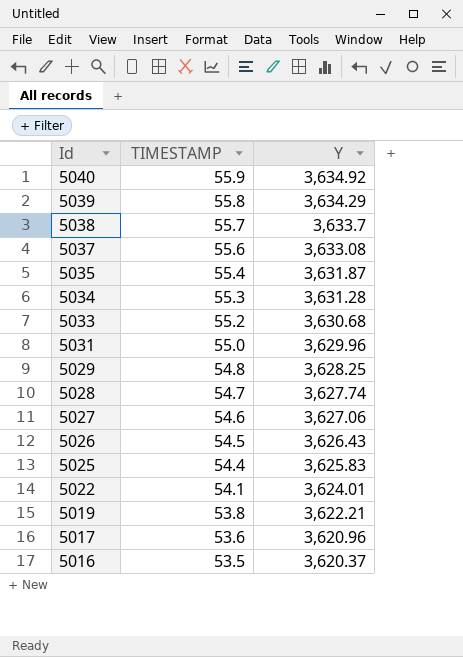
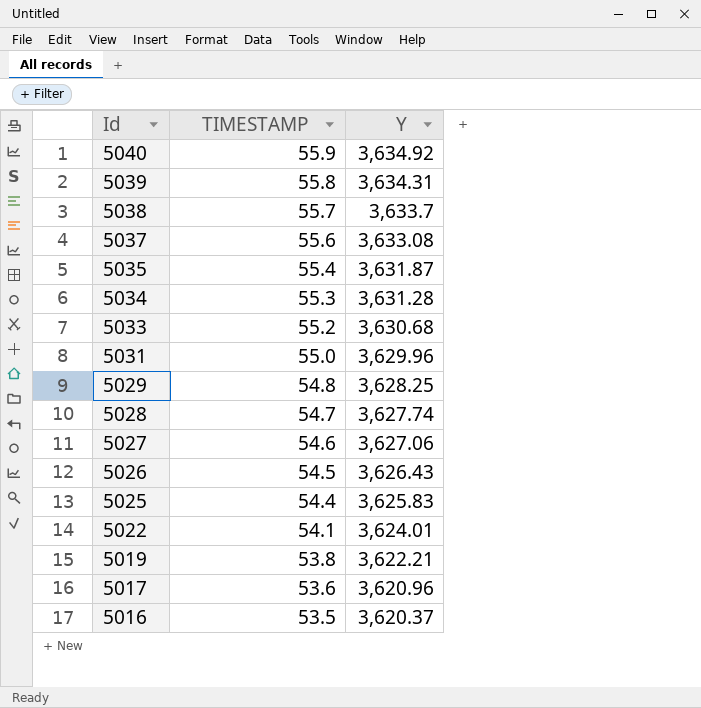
5039 | Y: 3,634.29 -> 3,634.31

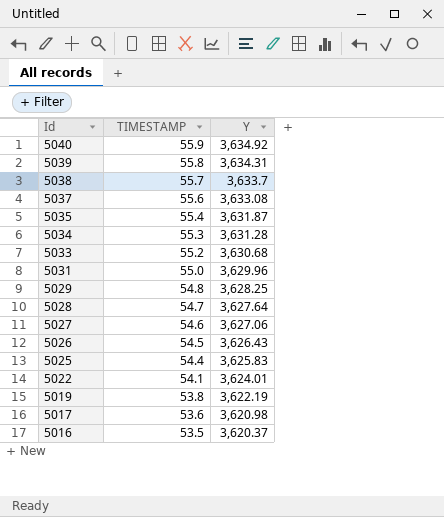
5028 | Y: 3,627.74 -> 3,627.64
5019 | Y: 3,622.21 -> 3,622.19
5017 | Y: 3,620.96 -> 3,620.98

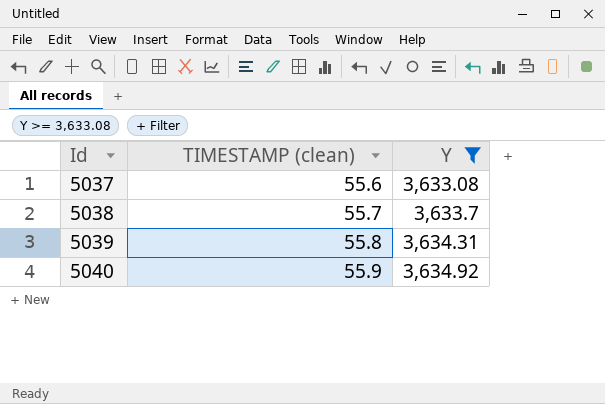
filter: none -> Y >= 3,633.08
row order: Id descending -> Id ascending
column name: TIMESTAMP -> TIMESTAMP (clean)

